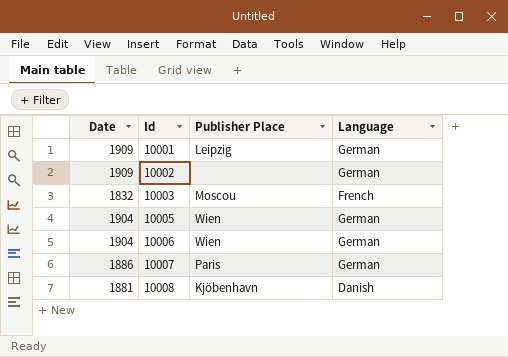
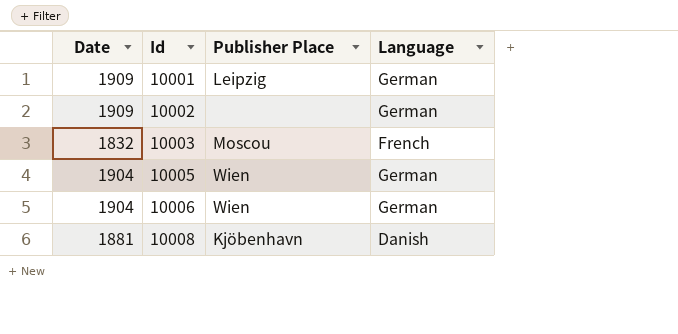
row 10007: 1886 | Paris | German -> none

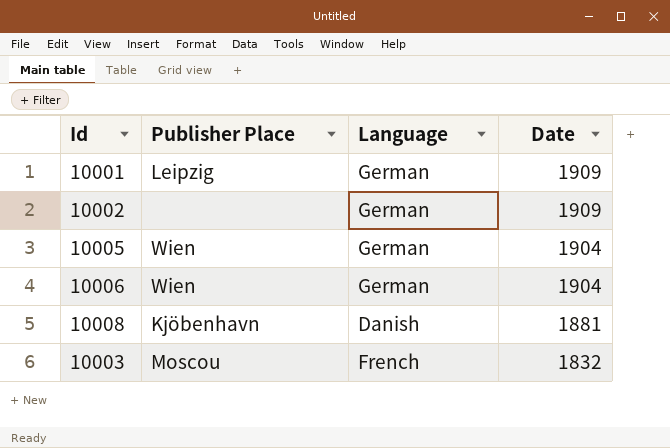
row order: Id ascending -> Date descending
column Date | position: 1 -> 4

